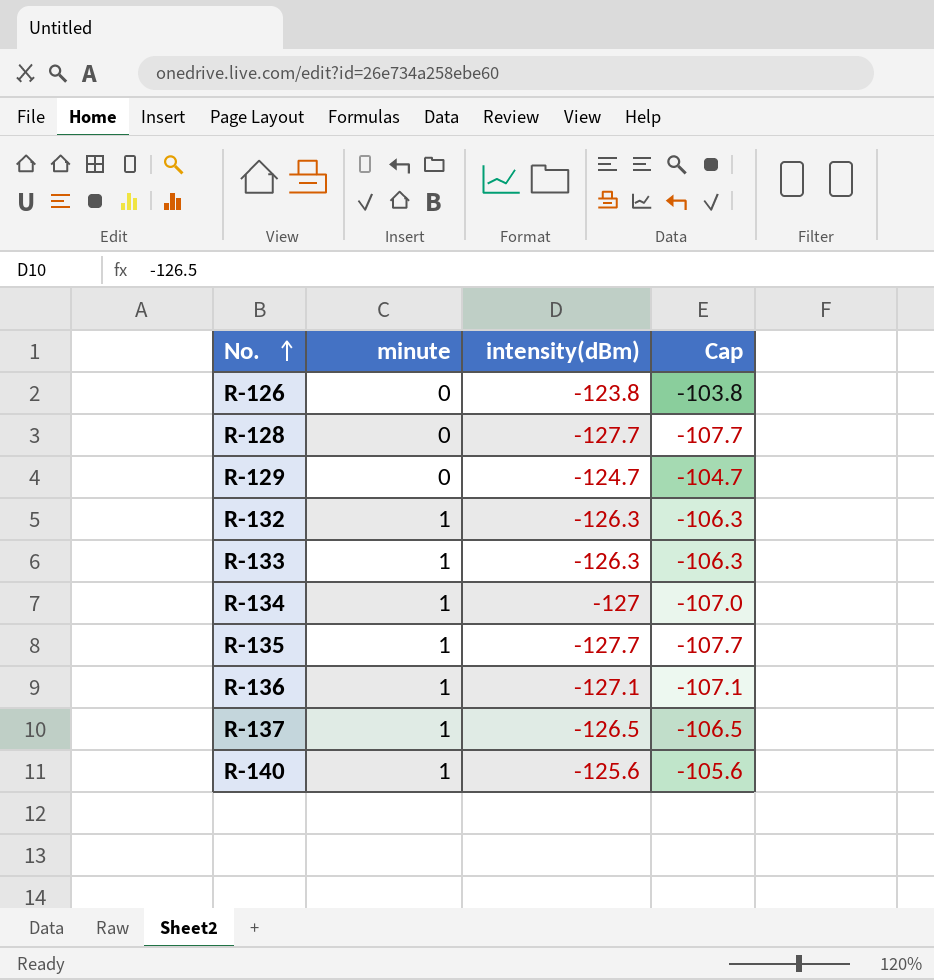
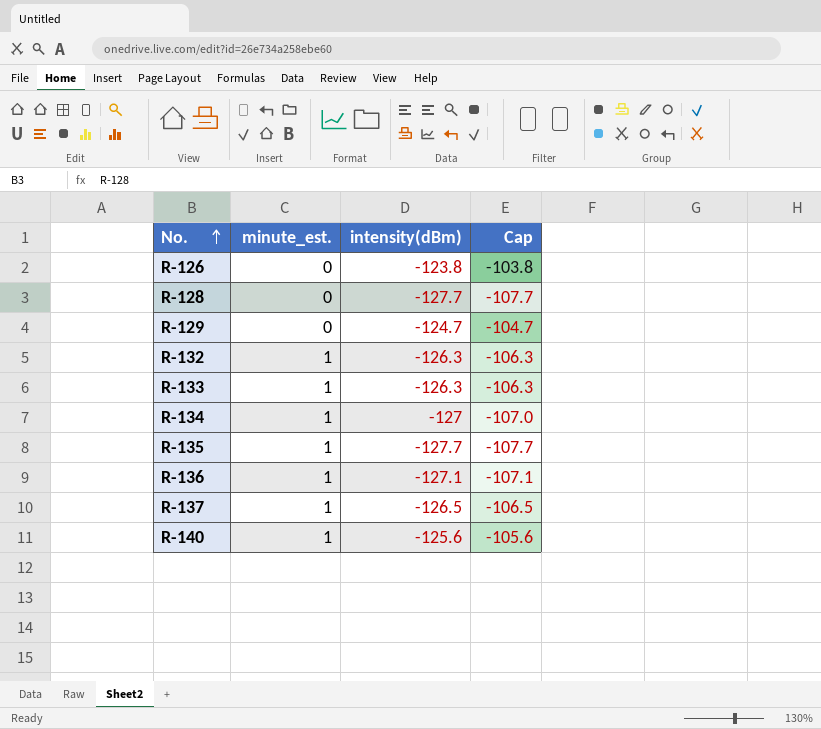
column name: minute -> minute_est.

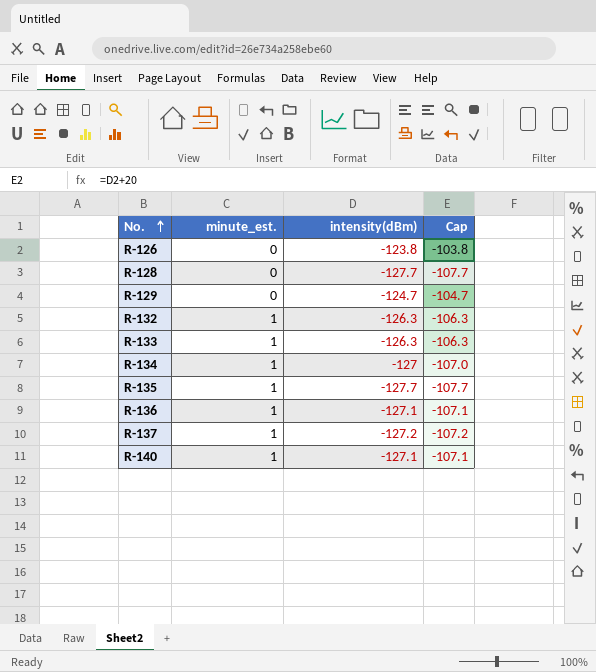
R-137 | intensity(dBm): -126.5 -> -127.2
R-137 | Cap: -106.5 -> -107.2
R-140 | intensity(dBm): -125.6 -> -127.1
R-140 | Cap: -105.6 -> -107.1

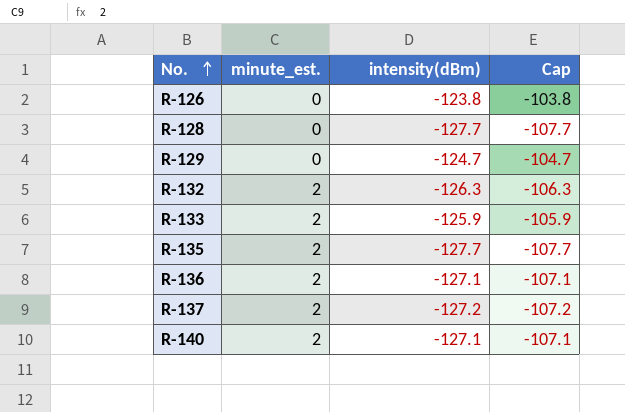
row R-134: 1 | -127 | -107.0 -> none
R-132 | minute_est.: 1 -> 2
R-133 | minute_est.: 1 -> 2
R-133 | intensity(dBm): -126.3 -> -125.9
R-133 | Cap: -106.3 -> -105.9
R-135 | minute_est.: 1 -> 2
R-136 | minute_est.: 1 -> 2
R-137 | minute_est.: 1 -> 2
R-140 | minute_est.: 1 -> 2

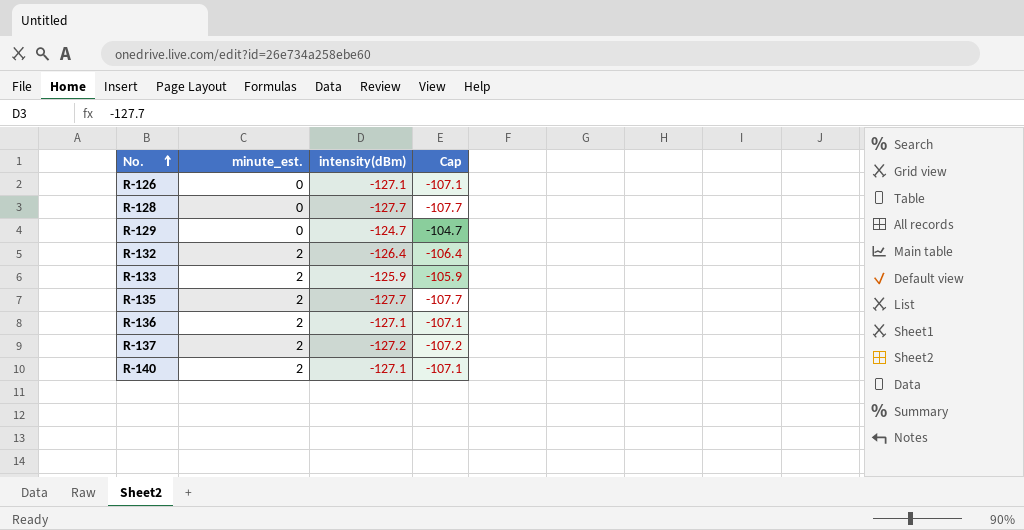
R-126 | intensity(dBm): -123.8 -> -127.1
R-126 | Cap: -103.8 -> -107.1
R-132 | intensity(dBm): -126.3 -> -126.4
R-132 | Cap: -106.3 -> -106.4

